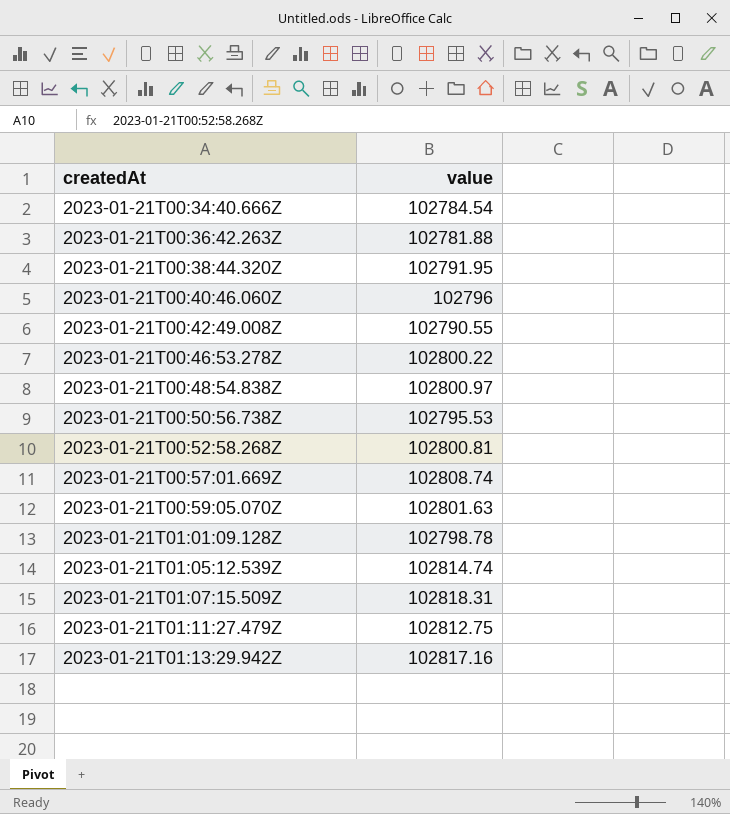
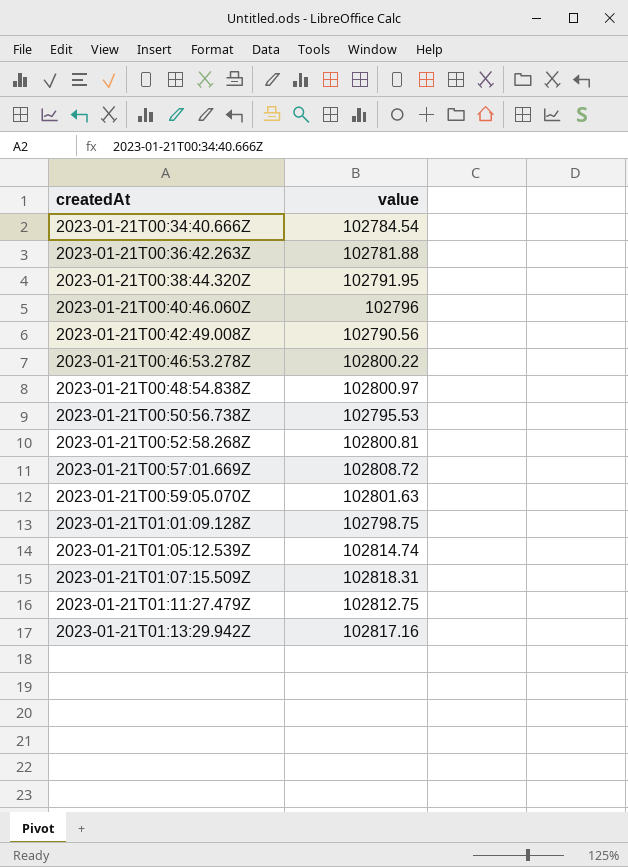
2023-01-21T00:42:49.008Z | value: 102790.55 -> 102790.56
2023-01-21T00:57:01.669Z | value: 102808.74 -> 102808.72
2023-01-21T01:01:09.128Z | value: 102798.78 -> 102798.75

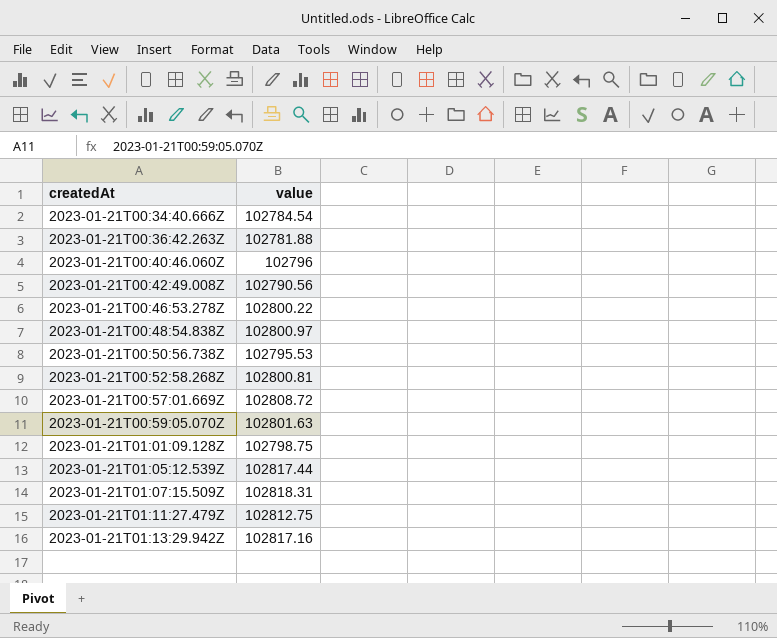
row 2023-01-21T00:38:44.320Z: 102791.95 -> none
2023-01-21T01:05:12.539Z | value: 102814.74 -> 102817.44

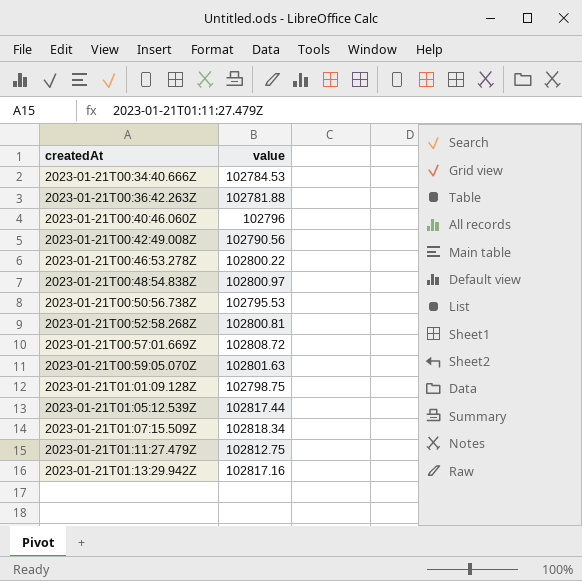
2023-01-21T00:34:40.666Z | value: 102784.54 -> 102784.53
2023-01-21T01:07:15.509Z | value: 102818.31 -> 102818.34

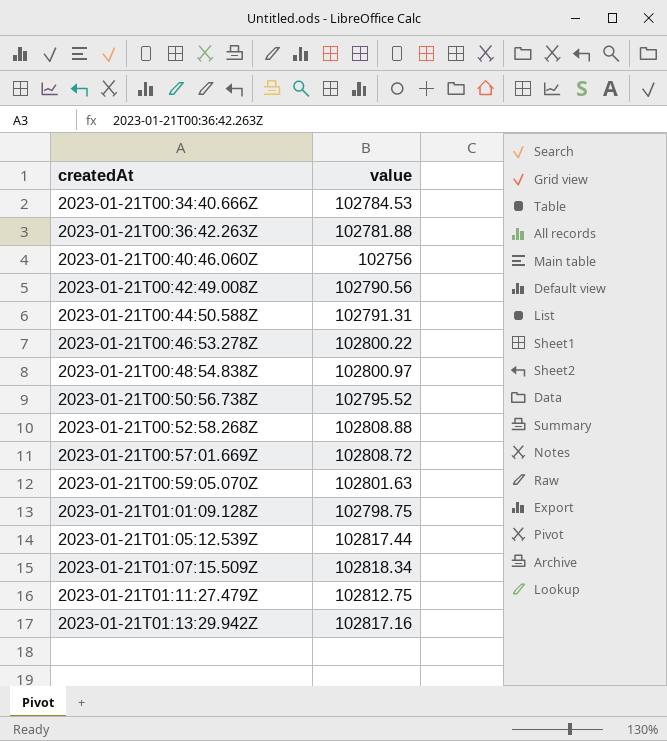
2023-01-21T00:40:46.060Z | value: 102796 -> 102756
row 2023-01-21T00:44:50.588Z: none -> 102791.31
2023-01-21T00:50:56.738Z | value: 102795.53 -> 102795.52
2023-01-21T00:52:58.268Z | value: 102800.81 -> 102808.88

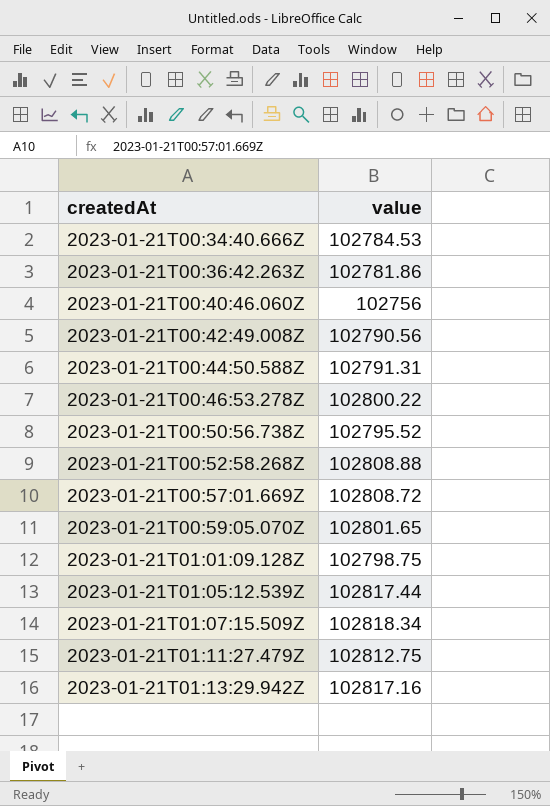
row 2023-01-21T00:48:54.838Z: 102800.97 -> none
2023-01-21T00:36:42.263Z | value: 102781.88 -> 102781.86
2023-01-21T00:59:05.070Z | value: 102801.63 -> 102801.65

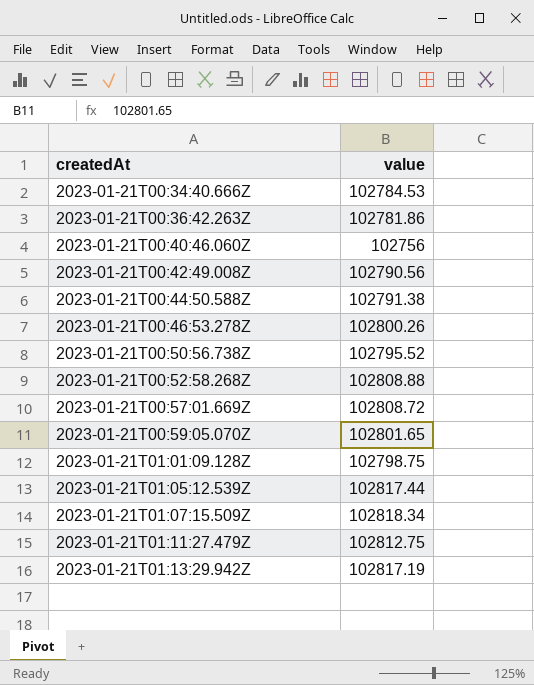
2023-01-21T00:44:50.588Z | value: 102791.31 -> 102791.38
2023-01-21T00:46:53.278Z | value: 102800.22 -> 102800.26
2023-01-21T01:13:29.942Z | value: 102817.16 -> 102817.19

